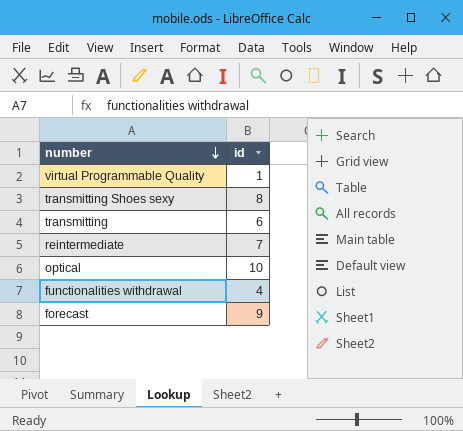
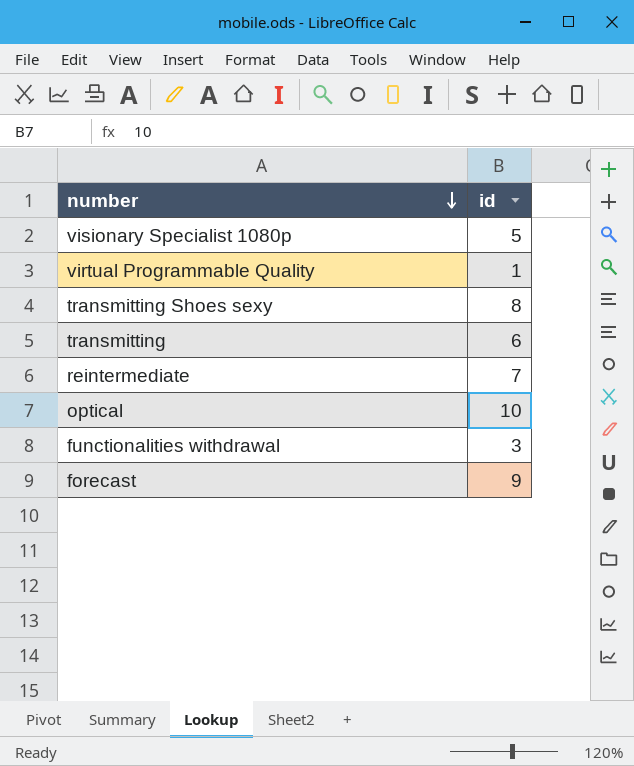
row visionary Specialist 1080p: none -> 5
functionalities withdrawal | id: 4 -> 3

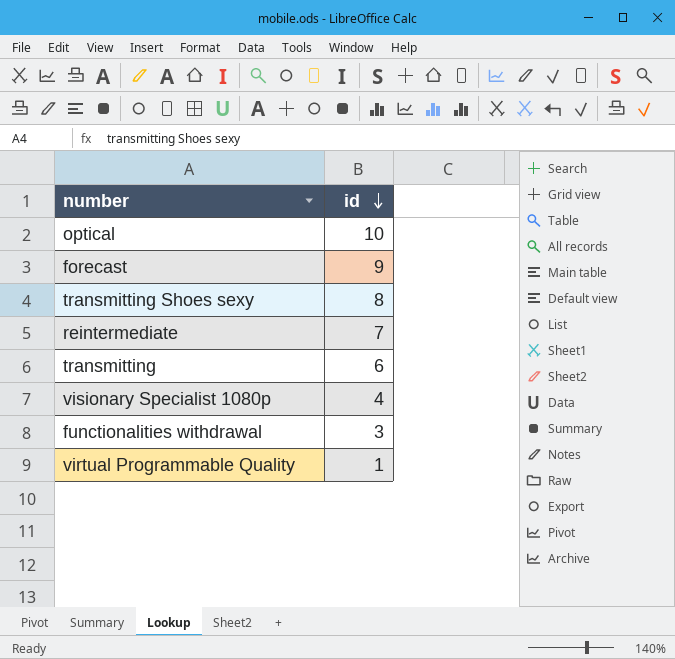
row order: number descending -> id descending
visionary Specialist 1080p | id: 5 -> 4

